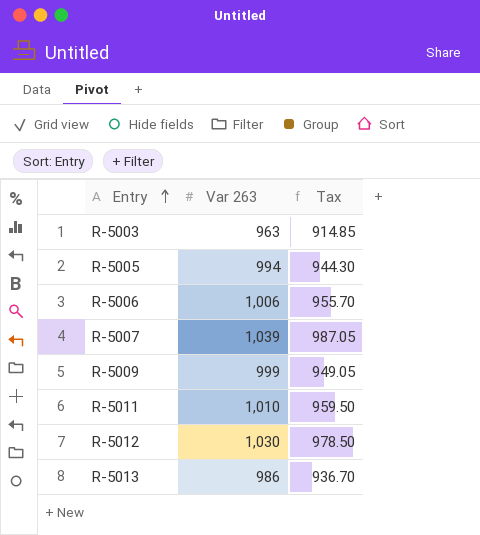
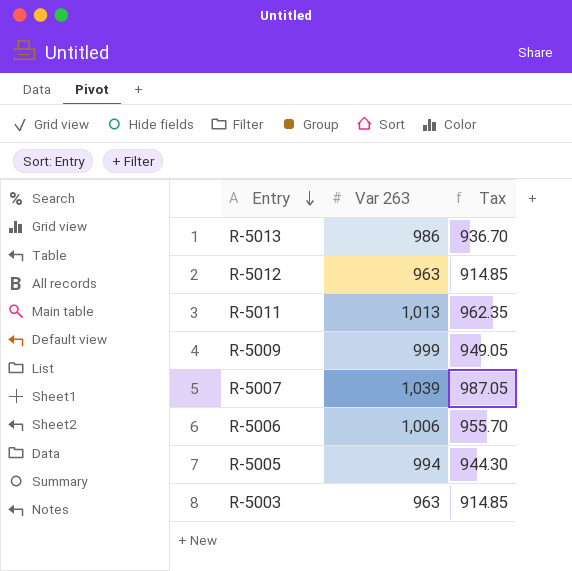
row order: Entry ascending -> Entry descending
R-5012 | Var 263: 1,030 -> 963
R-5012 | Tax: 978.50 -> 914.85
R-5011 | Var 263: 1,010 -> 1,013
R-5011 | Tax: 959.50 -> 962.35

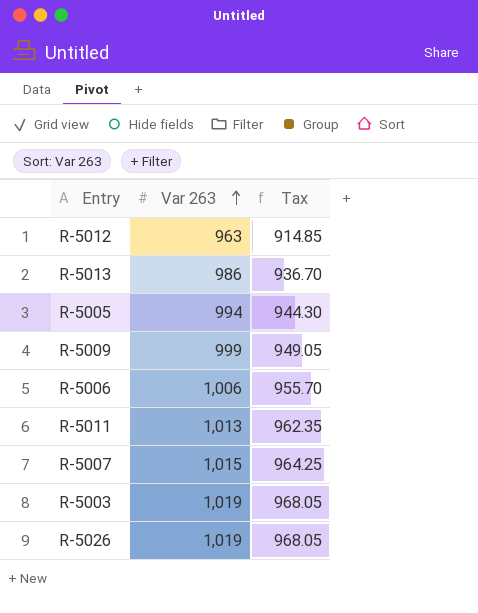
row order: Entry descending -> Var 263 ascending
R-5007 | Var 263: 1,039 -> 1,015
R-5007 | Tax: 987.05 -> 964.25
R-5003 | Var 263: 963 -> 1,019
R-5003 | Tax: 914.85 -> 968.05
row R-5026: none -> 1,019 | 968.05

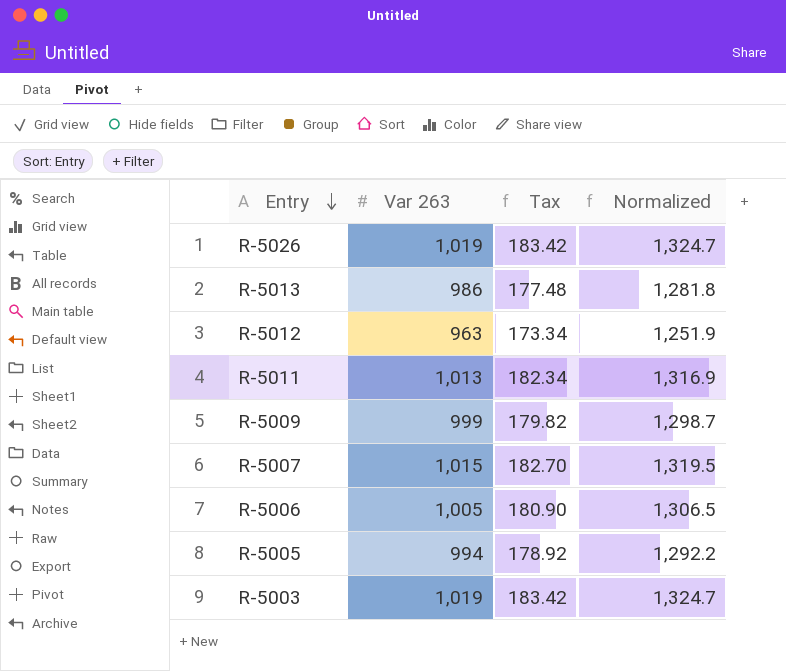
row order: Var 263 ascending -> Entry descending
column Tax | formula: [Var 263] * 0.95 -> [Var 263] * 0.18
column Normalized | formula: none -> [Var 263] * 1.3
R-5006 | Var 263: 1,006 -> 1,005

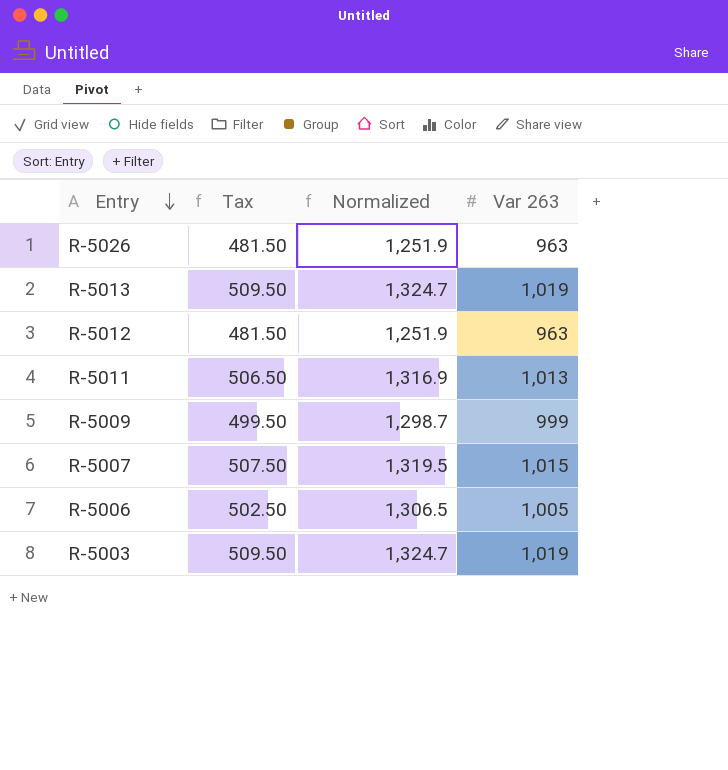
column Tax | formula: [Var 263] * 0.18 -> [Var 263] * 0.5
column Var 263 | position: 2 -> 4
row R-5005: 994 | 178.92 | 1,292.2 -> none
R-5026 | Normalized: 1,324.7 -> 1,251.9
R-5026 | Var 263: 1,019 -> 963
R-5013 | Normalized: 1,281.8 -> 1,324.7
R-5013 | Var 263: 986 -> 1,019

